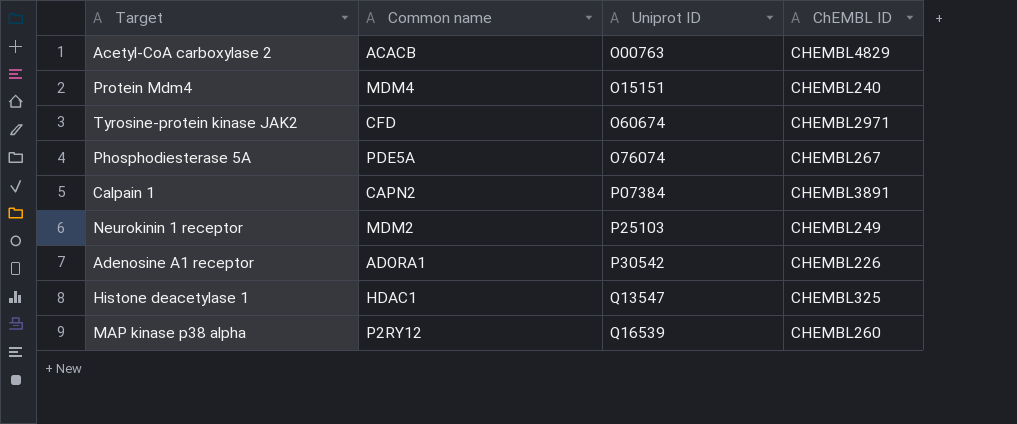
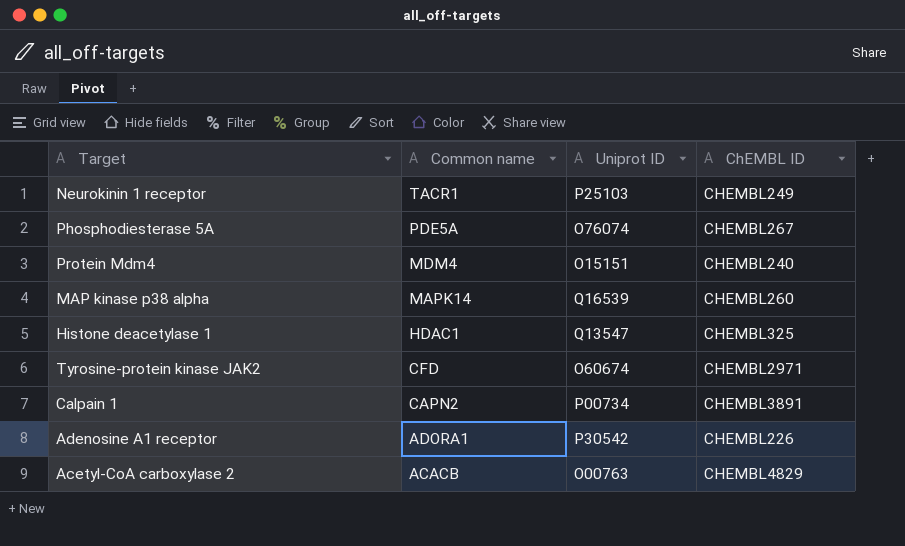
row order: Uniprot ID ascending -> Common name descending
Neurokinin 1 receptor | Common name: MDM2 -> TACR1
MAP kinase p38 alpha | Common name: P2RY12 -> MAPK14
Calpain 1 | Uniprot ID: P07384 -> P00734

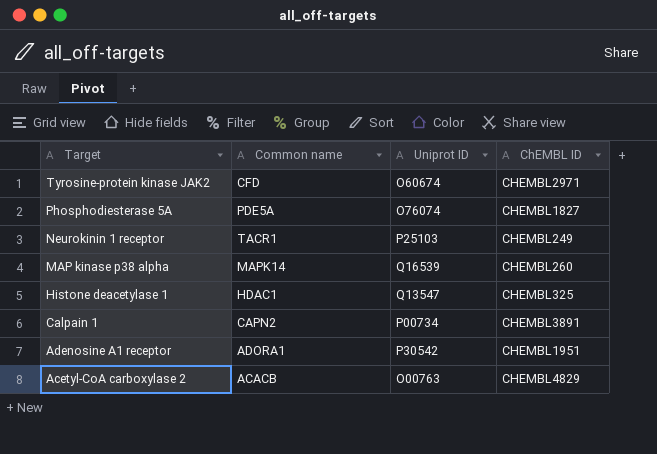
row order: Common name descending -> Target descending
row Protein Mdm4: MDM4 | O15151 | CHEMBL240 -> none
Phosphodiesterase 5A | ChEMBL ID: CHEMBL267 -> CHEMBL1827
Adenosine A1 receptor | ChEMBL ID: CHEMBL226 -> CHEMBL1951

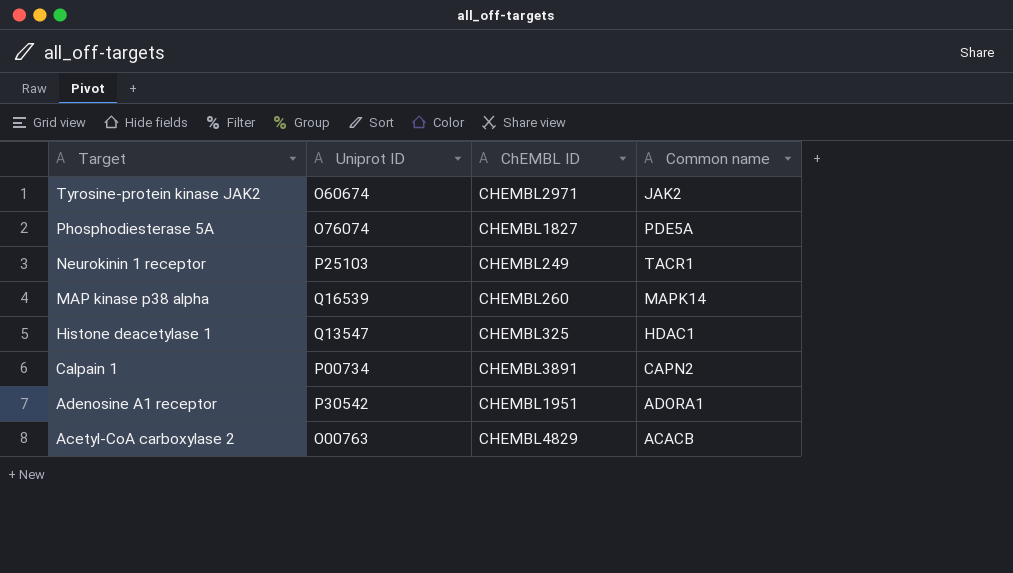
column Common name | position: 2 -> 4
Tyrosine-protein kinase JAK2 | Common name: CFD -> JAK2

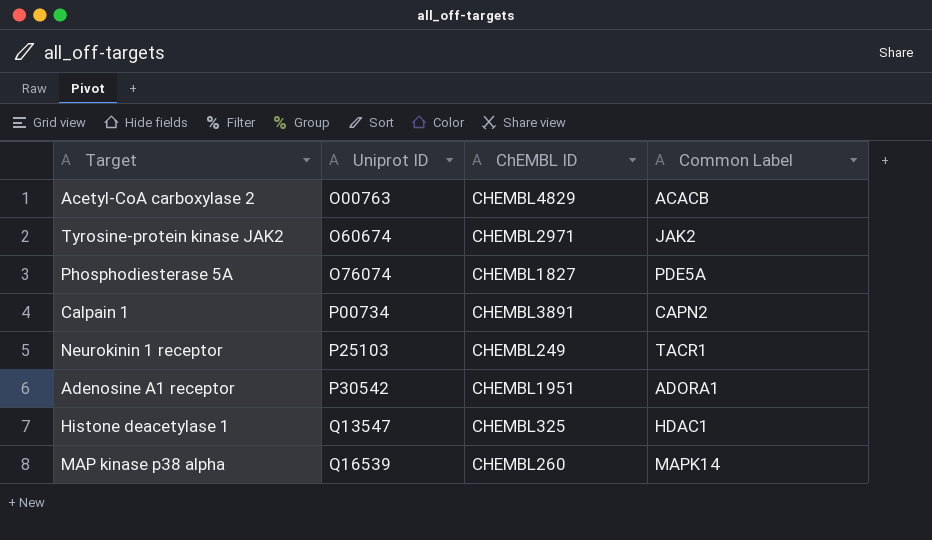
row order: Target descending -> Uniprot ID ascending
column name: Common name -> Common Label

